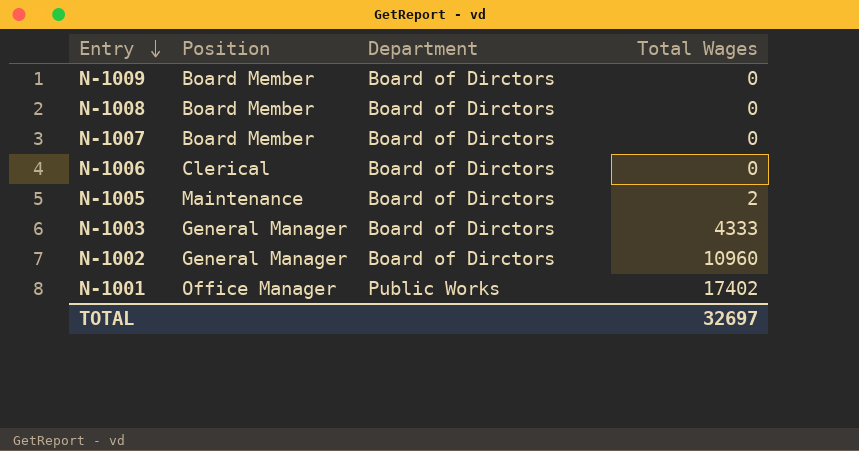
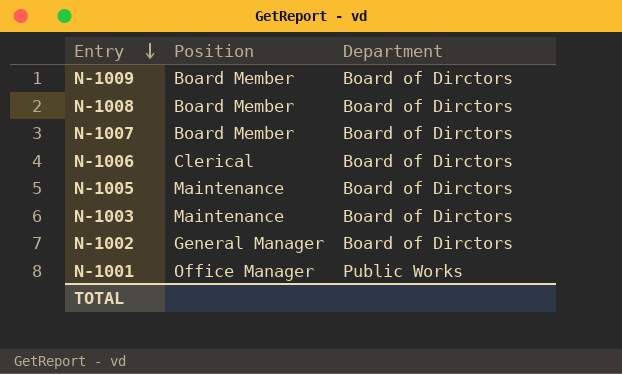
column Total Wages | position: 4 -> none
N-1003 | Position: General Manager -> Maintenance

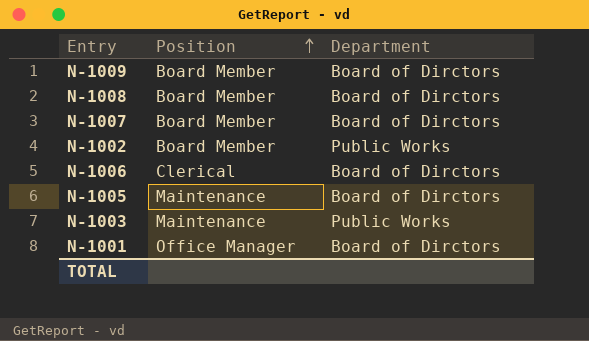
row order: Entry descending -> Position ascending
N-1002 | Position: General Manager -> Board Member
N-1002 | Department: Board of Dirctors -> Public Works
N-1003 | Department: Board of Dirctors -> Public Works
N-1001 | Department: Public Works -> Board of Dirctors

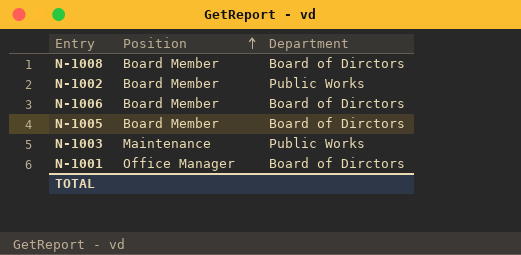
row N-1009: Board Member | Board of Dirctors -> none
row N-1007: Board Member | Board of Dirctors -> none
N-1006 | Position: Clerical -> Board Member
N-1005 | Position: Maintenance -> Board Member

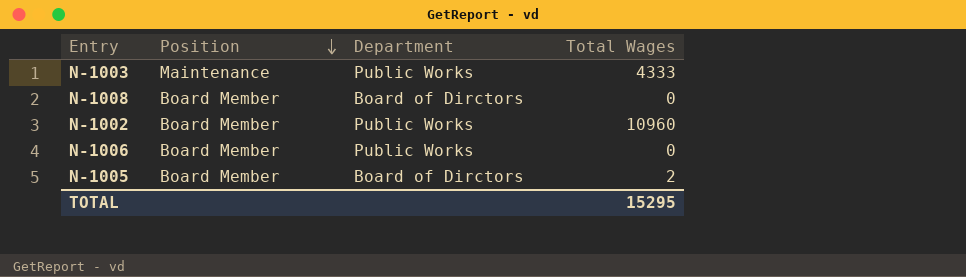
row order: Position ascending -> Position descending
column Total Wages | position: none -> 4
row N-1001: Office Manager | Board of Dirctors -> none
N-1006 | Department: Board of Dirctors -> Public Works

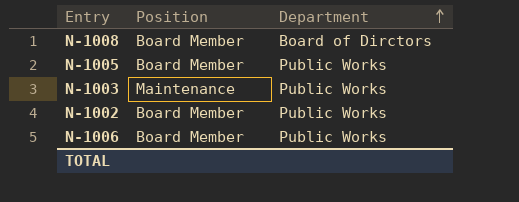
row order: Position descending -> Department ascending
column Total Wages | position: 4 -> none
N-1005 | Department: Board of Dirctors -> Public Works

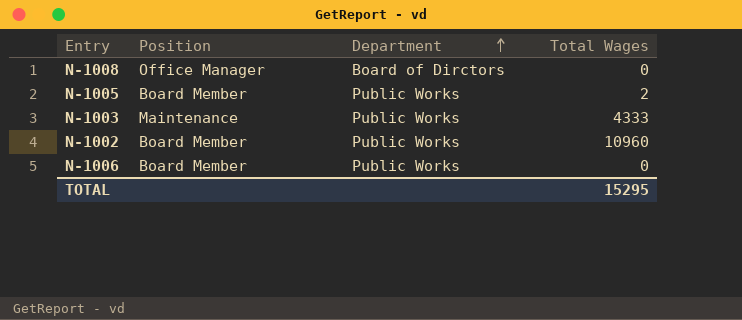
column Total Wages | position: none -> 4
N-1008 | Position: Board Member -> Office Manager

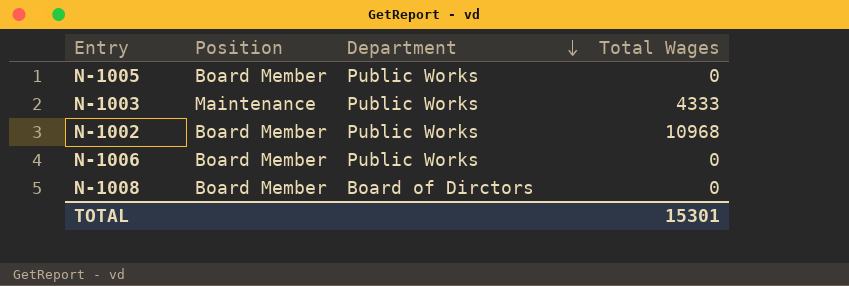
row order: Department ascending -> Department descending
N-1005 | Total Wages: 2 -> 0
N-1002 | Total Wages: 10960 -> 10968
N-1008 | Position: Office Manager -> Board Member
TOTAL | Total Wages: 15295 -> 15301

